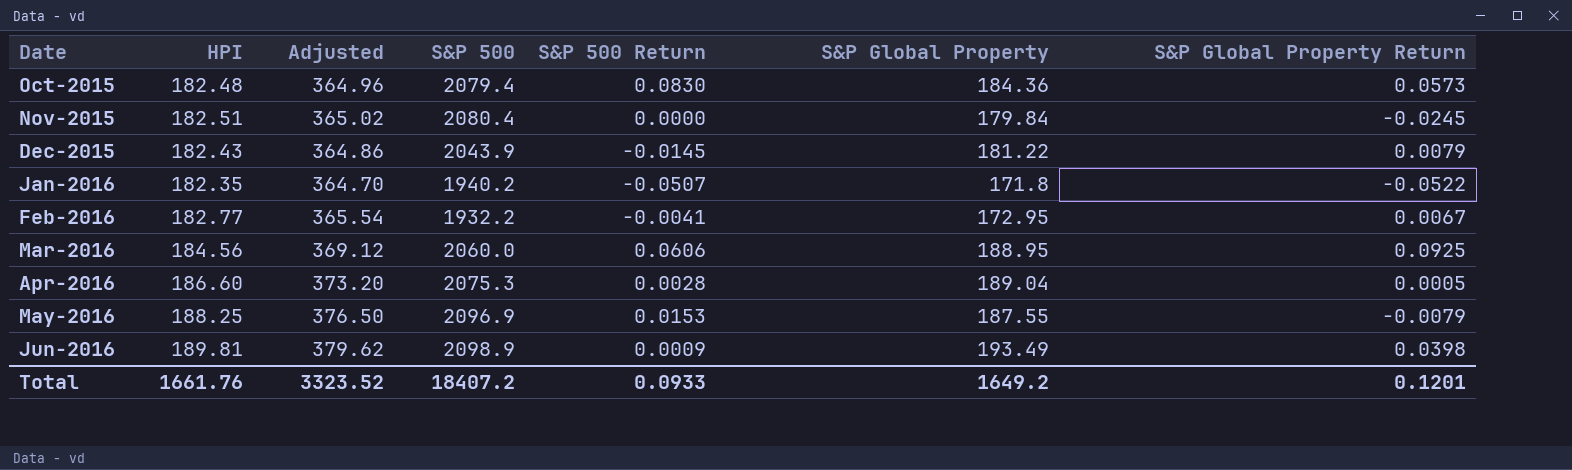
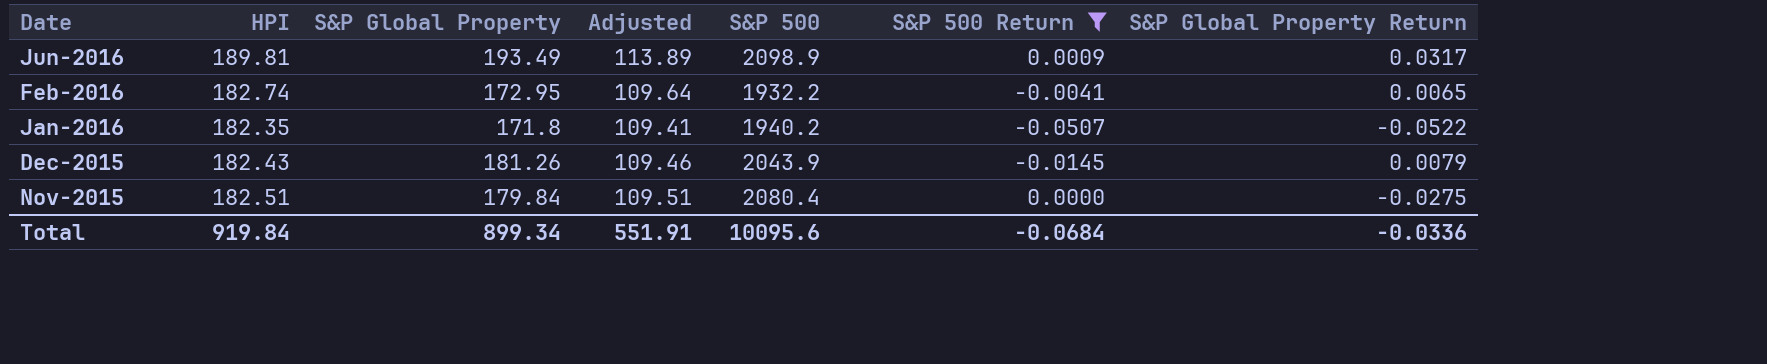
filter: none -> S&P 500 Return <= 0.0009
row order: Date ascending -> Date descending
column S&P Global Property | position: 6 -> 3
column Adjusted | formula: [HPI] * 2 -> [HPI] * 0.6
Jun-2016 | S&P Global Property Return: 0.0398 -> 0.0317
Feb-2016 | HPI: 182.77 -> 182.74
Feb-2016 | S&P Global Property Return: 0.0067 -> 0.0065
Dec-2015 | S&P Global Property: 181.22 -> 181.26
Nov-2015 | S&P Global Property Return: -0.0245 -> -0.0275
Total | HPI: 1661.76 -> 919.84
Total | S&P Global Property: 1649.2 -> 899.34
Total | Adjusted: 3323.52 -> 551.91
Total | S&P 500: 18407.2 -> 10095.6
Total | S&P 500 Return: 0.0933 -> -0.0684
Total | S&P Global Property Return: 0.1201 -> -0.0336

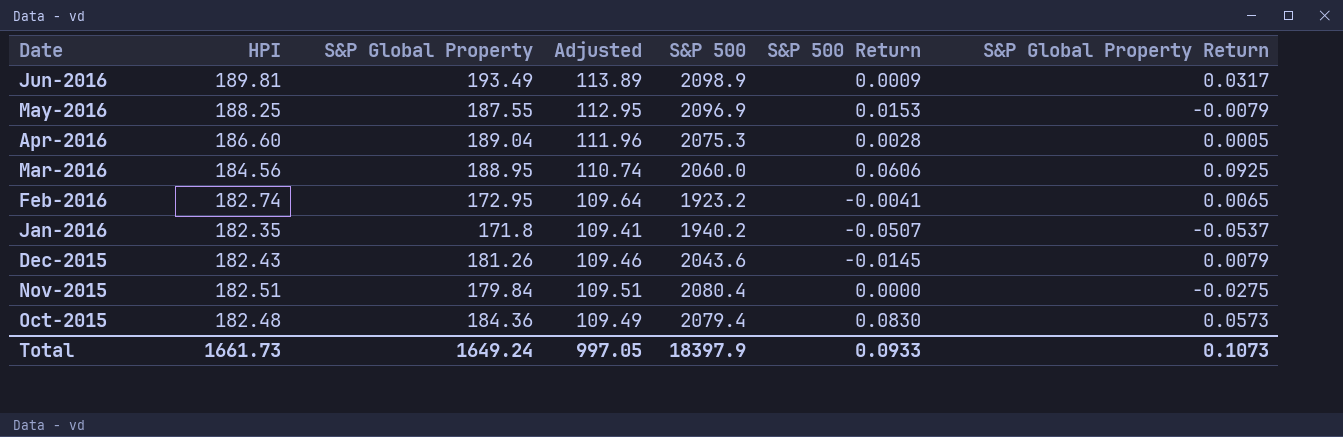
filter: S&P 500 Return <= 0.0009 -> none
Feb-2016 | S&P 500: 1932.2 -> 1923.2
Jan-2016 | S&P Global Property Return: -0.0522 -> -0.0537
Dec-2015 | S&P 500: 2043.9 -> 2043.6
Total | HPI: 919.84 -> 1661.73
Total | S&P Global Property: 899.34 -> 1649.24
Total | Adjusted: 551.91 -> 997.05
Total | S&P 500: 10095.6 -> 18397.9
Total | S&P 500 Return: -0.0684 -> 0.0933
Total | S&P Global Property Return: -0.0336 -> 0.1073

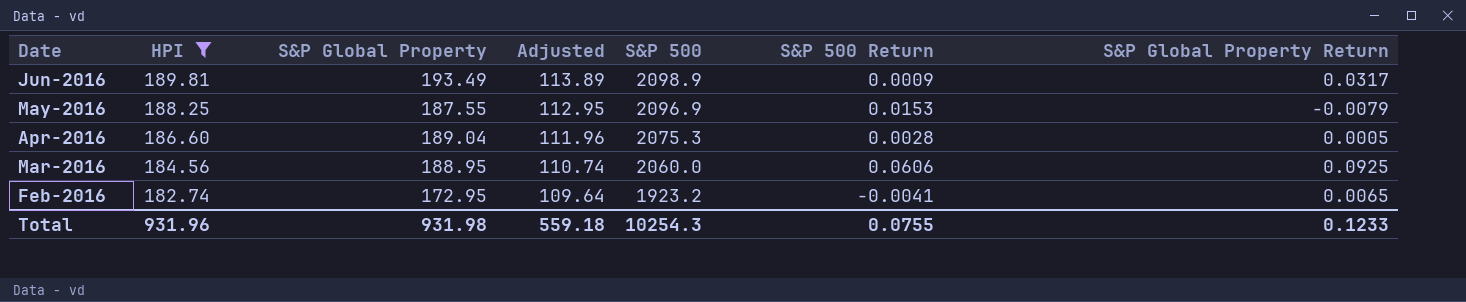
filter: none -> HPI >= 182.74
Total | HPI: 1661.73 -> 931.96
Total | S&P Global Property: 1649.24 -> 931.98
Total | Adjusted: 997.05 -> 559.18
Total | S&P 500: 18397.9 -> 10254.3
Total | S&P 500 Return: 0.0933 -> 0.0755
Total | S&P Global Property Return: 0.1073 -> 0.1233

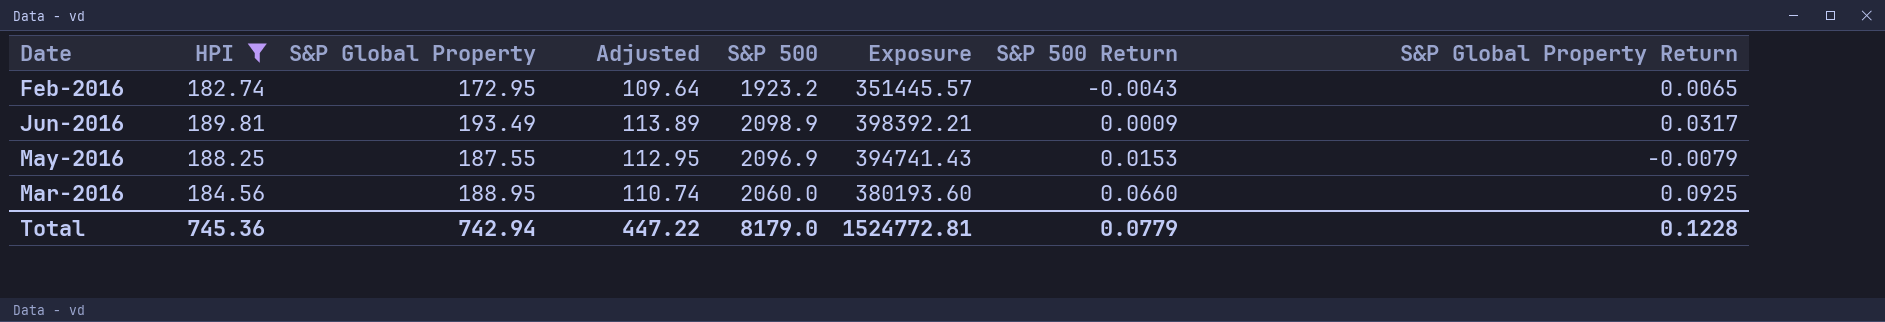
row order: Date descending -> S&P 500 Return ascending
column Exposure | formula: none -> [HPI] * [S&P 500]
row Apr-2016: 186.60 | 189.04 | 111.96 | 2075.3 | 0.0028 | 0.0005 -> none
Feb-2016 | S&P 500 Return: -0.0041 -> -0.0043
Mar-2016 | S&P 500 Return: 0.0606 -> 0.0660
Total | HPI: 931.96 -> 745.36
Total | S&P Global Property: 931.98 -> 742.94
Total | Adjusted: 559.18 -> 447.22
Total | S&P 500: 10254.3 -> 8179.0
Total | S&P 500 Return: 0.0755 -> 0.0779
Total | S&P Global Property Return: 0.1233 -> 0.1228

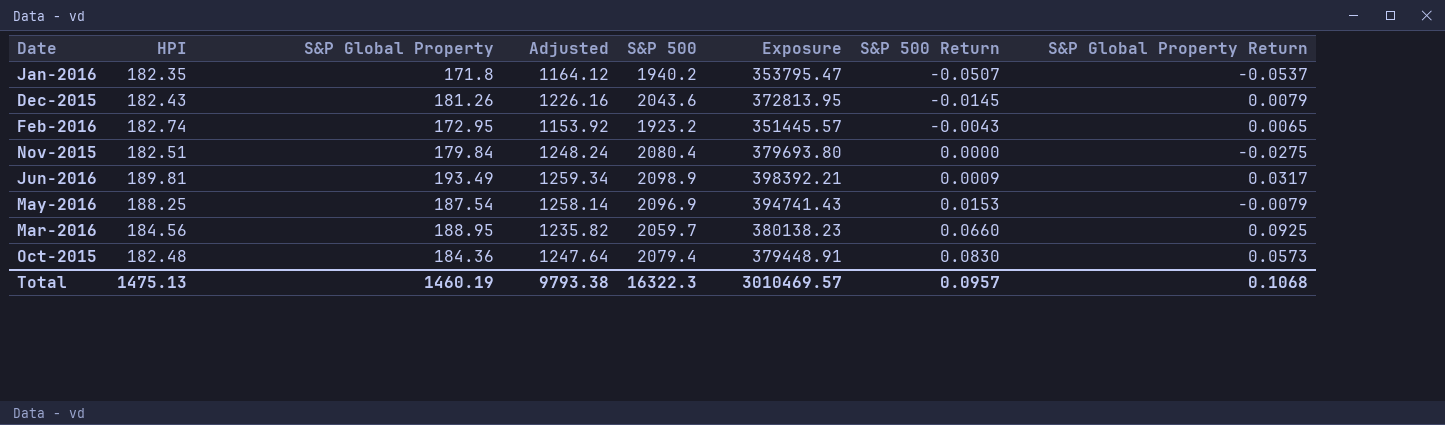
filter: HPI >= 182.74 -> none
column Adjusted | formula: [HPI] * 0.6 -> [S&P 500] * 0.6
May-2016 | S&P Global Property: 187.55 -> 187.54
Mar-2016 | S&P 500: 2060.0 -> 2059.7
Mar-2016 | Exposure: 380193.60 -> 380138.23
Total | HPI: 745.36 -> 1475.13
Total | S&P Global Property: 742.94 -> 1460.19
Total | Adjusted: 447.22 -> 9793.38
Total | S&P 500: 8179.0 -> 16322.3
Total | Exposure: 1524772.81 -> 3010469.57
Total | S&P 500 Return: 0.0779 -> 0.0957
Total | S&P Global Property Return: 0.1228 -> 0.1068

